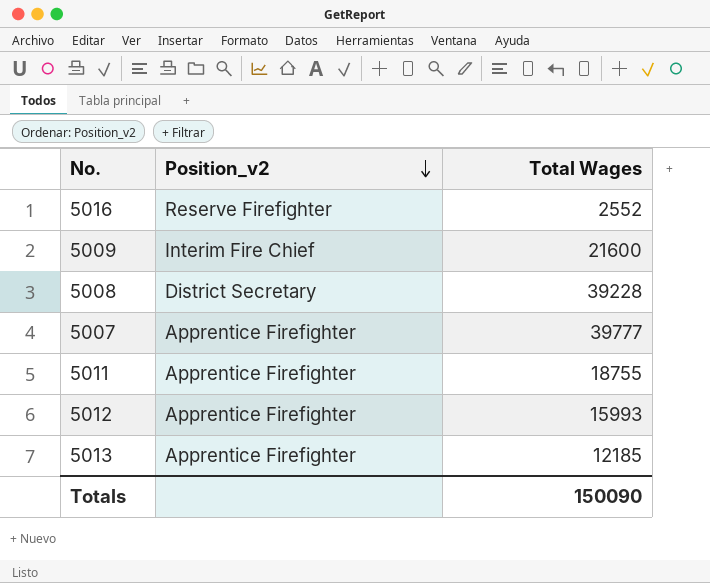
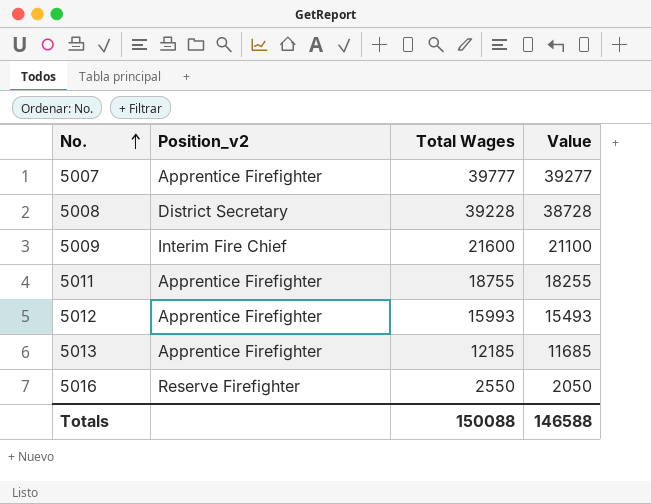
row order: Position_v2 descending -> No. ascending
column Value | formula: none -> [Total Wages] - 500
5016 | Total Wages: 2552 -> 2550
Totals | Total Wages: 150090 -> 150088

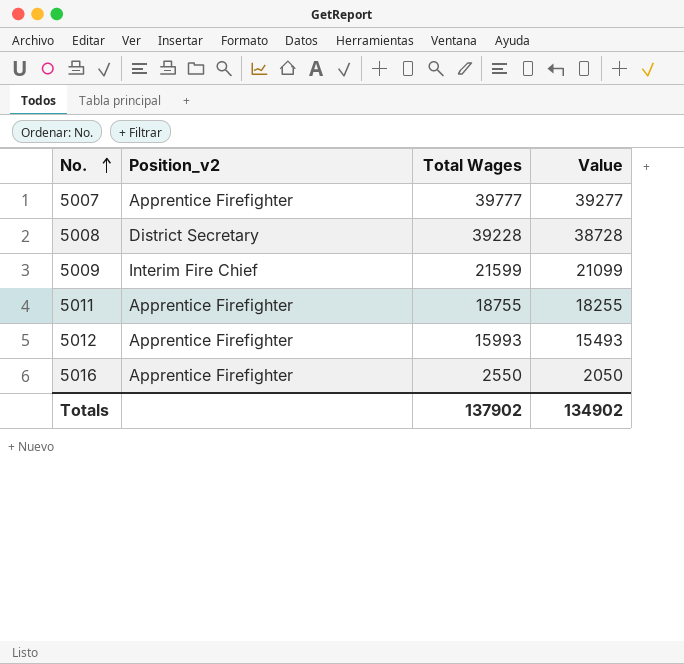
row 5013: Apprentice Firefighter | 12185 | 11685 -> none
5009 | Total Wages: 21600 -> 21599
5009 | Value: 21100 -> 21099
5016 | Position_v2: Reserve Firefighter -> Apprentice Firefighter
Totals | Total Wages: 150088 -> 137902
Totals | Value: 146588 -> 134902

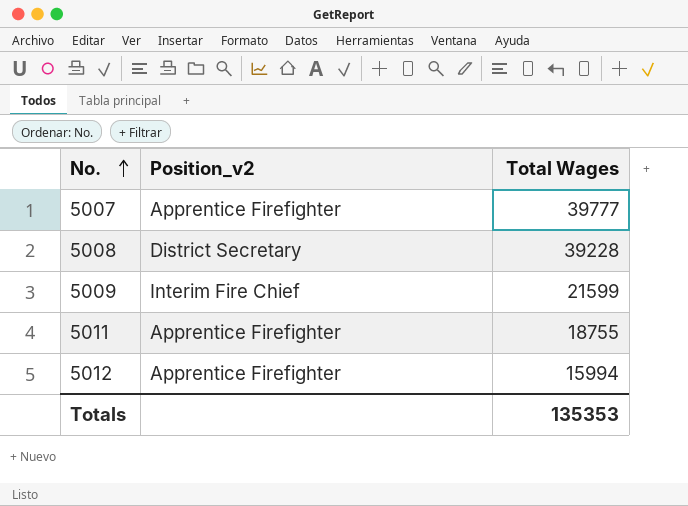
column Value | formula: [Total Wages] - 500 -> none
row 5016: Apprentice Firefighter | 2550 | 2050 -> none
5012 | Total Wages: 15993 -> 15994
Totals | Total Wages: 137902 -> 135353

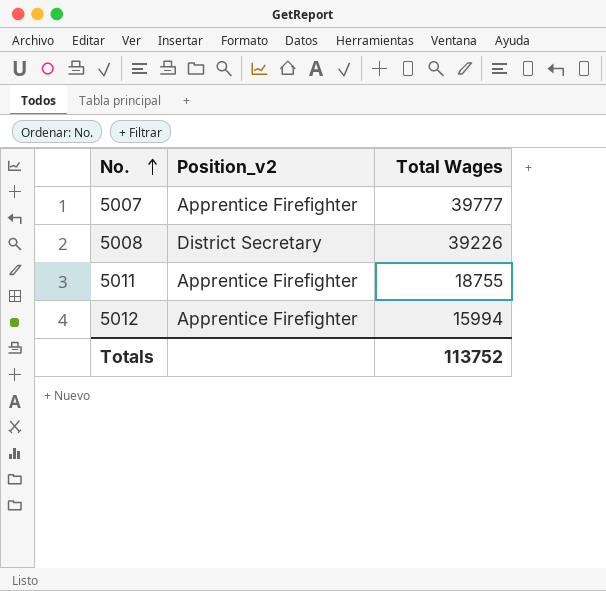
row 5009: Interim Fire Chief | 21599 -> none
5008 | Total Wages: 39228 -> 39226
Totals | Total Wages: 135353 -> 113752

